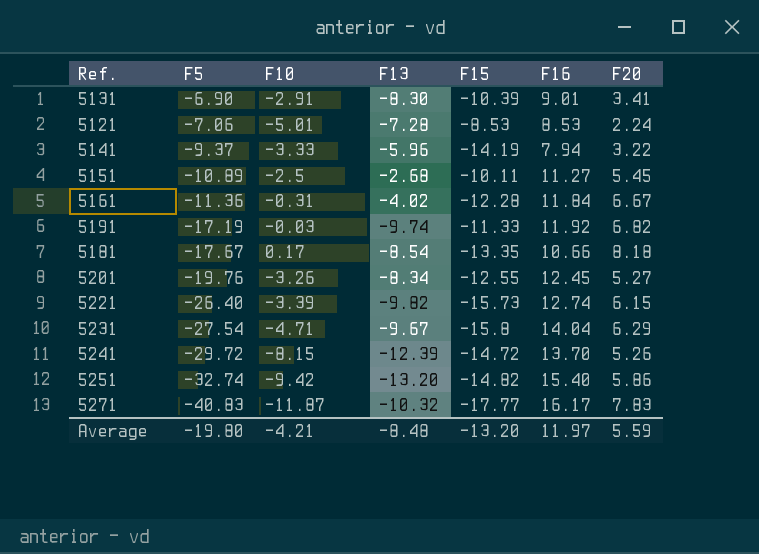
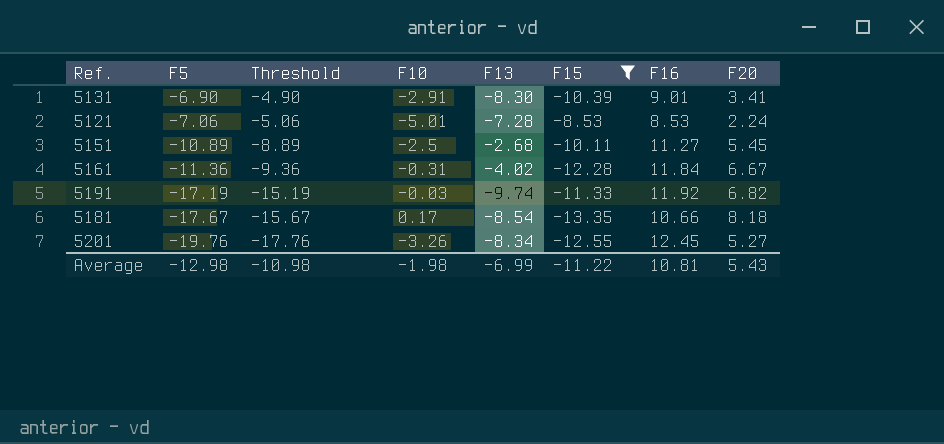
filter: none -> F15 >= -13.35
column Threshold | formula: none -> [F5] + 2
Average | F5: -19.80 -> -12.98
Average | F10: -4.21 -> -1.98
Average | F13: -8.48 -> -6.99
Average | F15: -13.20 -> -11.22
Average | F16: 11.97 -> 10.81
Average | F20: 5.59 -> 5.43

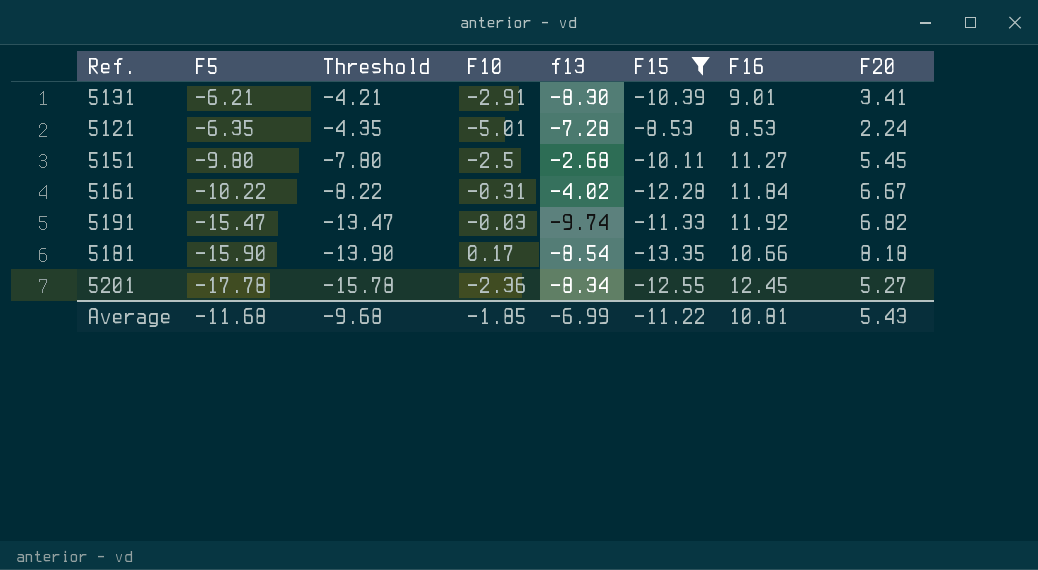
column name: F13 -> f13
5131 | F5: -6.90 -> -6.21
5131 | Threshold: -4.90 -> -4.21
5121 | F5: -7.06 -> -6.35
5121 | Threshold: -5.06 -> -4.35
5151 | F5: -10.89 -> -9.80
5151 | Threshold: -8.89 -> -7.80
5161 | F5: -11.36 -> -10.22
5161 | Threshold: -9.36 -> -8.22
5191 | F5: -17.19 -> -15.47
5191 | Threshold: -15.19 -> -13.47
5181 | F5: -17.67 -> -15.90
5181 | Threshold: -15.67 -> -13.90
5201 | F5: -19.76 -> -17.78
5201 | Threshold: -17.76 -> -15.78
5201 | F10: -3.26 -> -2.36
Average | F5: -12.98 -> -11.68
Average | Threshold: -10.98 -> -9.68
Average | F10: -1.98 -> -1.85

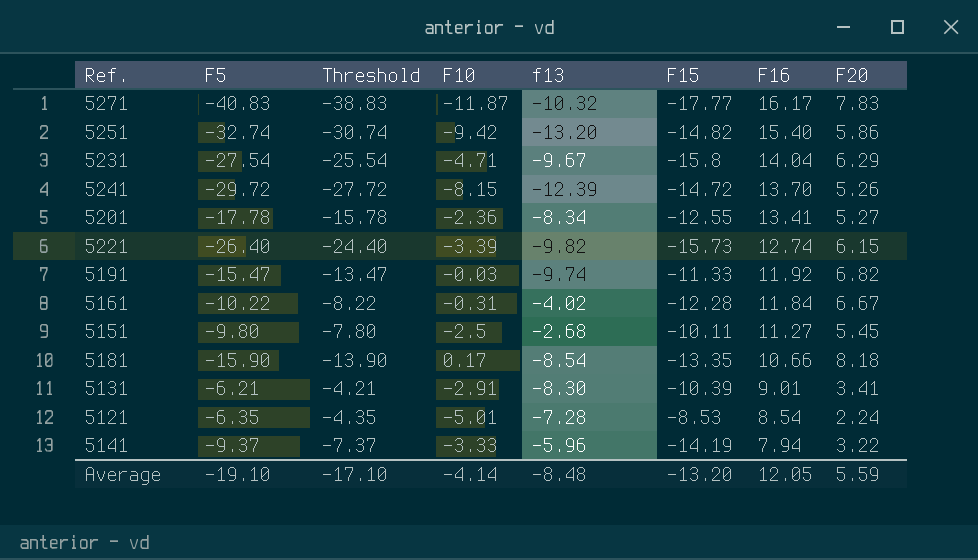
filter: F15 >= -13.35 -> none
row order: F5 descending -> F16 descending
5201 | F16: 12.45 -> 13.41
5121 | F16: 8.53 -> 8.54
Average | F5: -11.68 -> -19.10
Average | Threshold: -9.68 -> -17.10
Average | F10: -1.85 -> -4.14
Average | f13: -6.99 -> -8.48
Average | F15: -11.22 -> -13.20
Average | F16: 10.81 -> 12.05
Average | F20: 5.43 -> 5.59

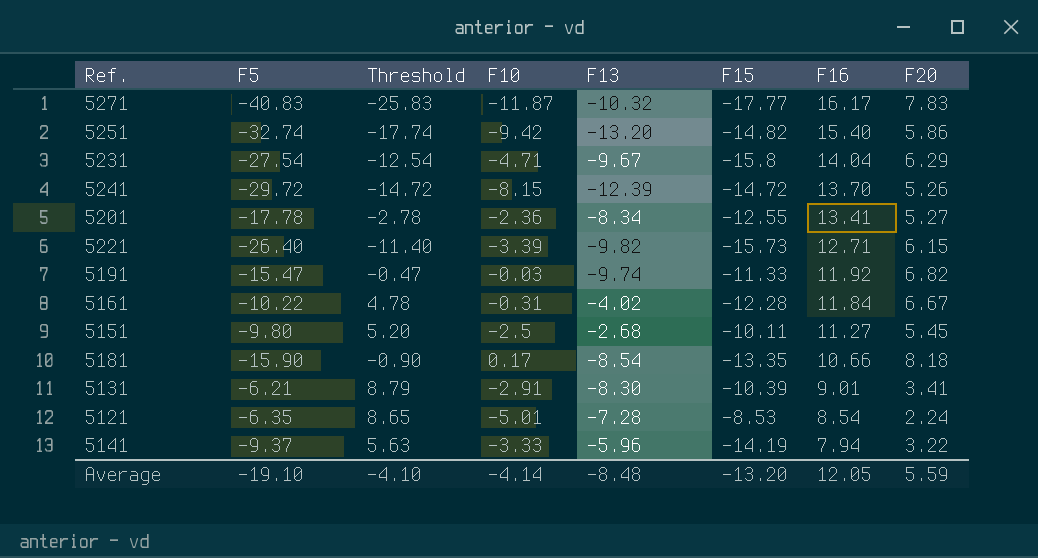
column Threshold | formula: [F5] + 2 -> [F5] + 15
column name: f13 -> F13
5221 | F16: 12.74 -> 12.71
Average | Threshold: -17.10 -> -4.10

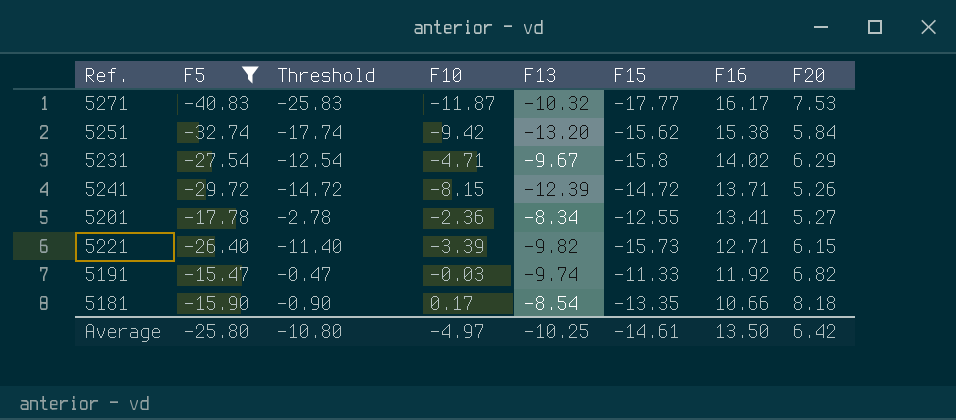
filter: none -> F5 <= -15.47
5271 | F20: 7.83 -> 7.53
5251 | F15: -14.82 -> -15.62
5251 | F16: 15.40 -> 15.38
5251 | F20: 5.86 -> 5.84
5231 | F16: 14.04 -> 14.02
5241 | F16: 13.70 -> 13.71
Average | F5: -19.10 -> -25.80
Average | Threshold: -4.10 -> -10.80
Average | F10: -4.14 -> -4.97
Average | F13: -8.48 -> -10.25
Average | F15: -13.20 -> -14.61
Average | F16: 12.05 -> 13.50
Average | F20: 5.59 -> 6.42

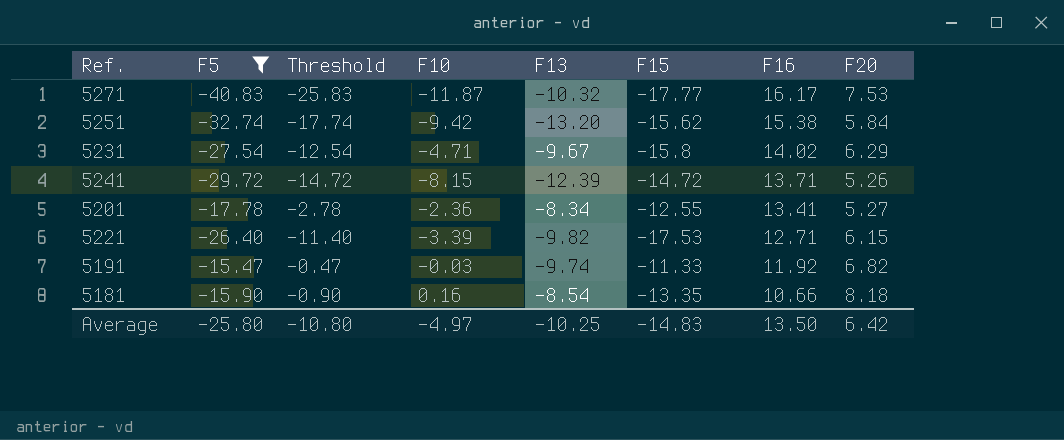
5221 | F15: -15.73 -> -17.53
5181 | F10: 0.17 -> 0.16
Average | F15: -14.61 -> -14.83

